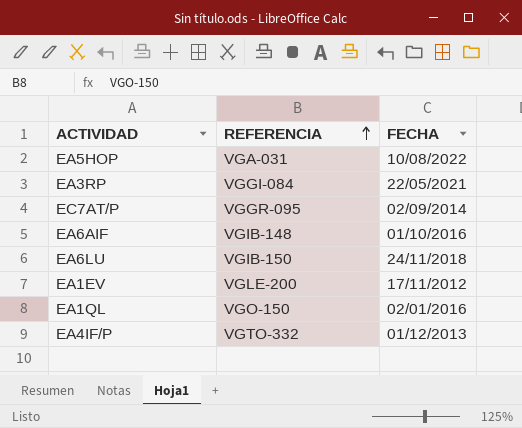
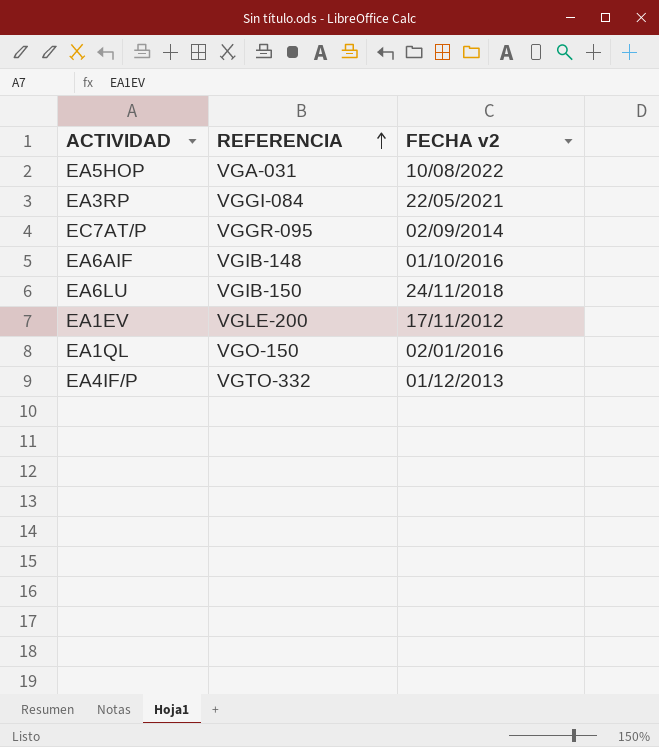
column name: FECHA -> FECHA v2

